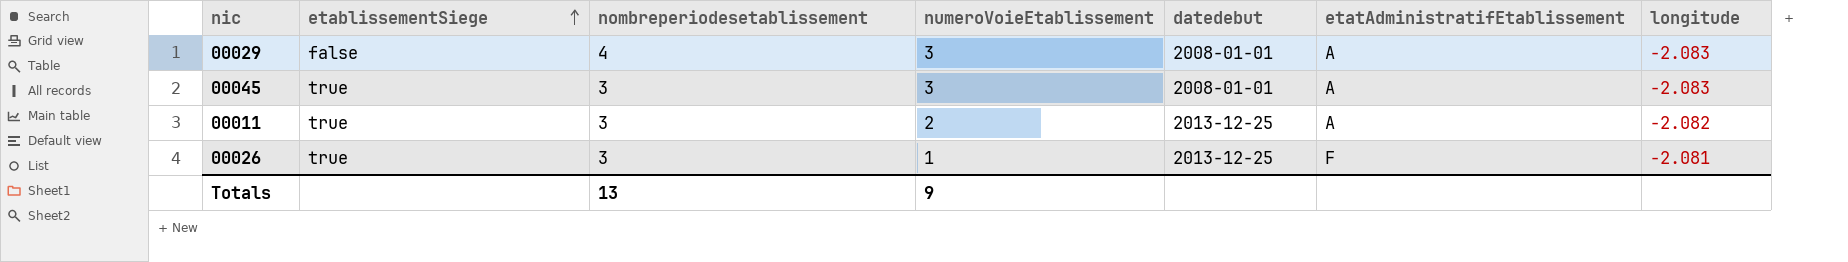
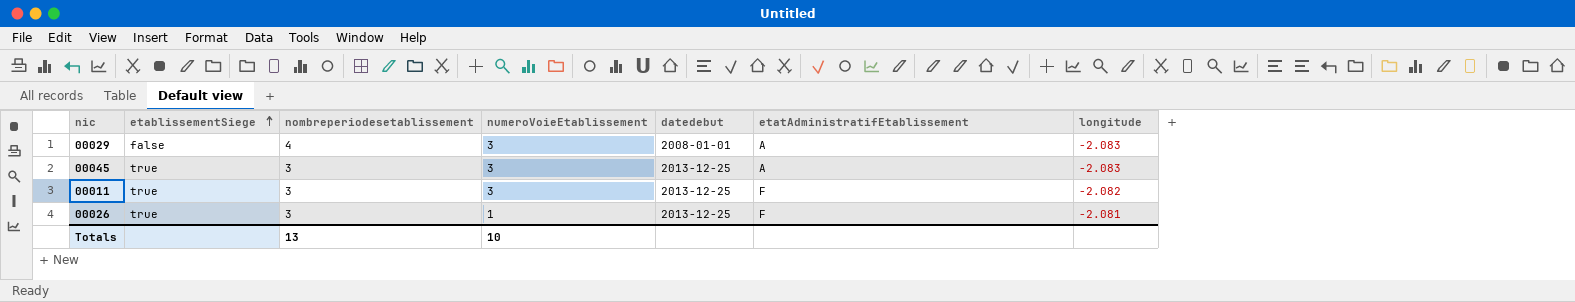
00045 | datedebut: 2008-01-01 -> 2013-12-25
00011 | numeroVoieEtablissement: 2 -> 3
00011 | etatAdministratifEtablissement: A -> F
Totals | numeroVoieEtablissement: 9 -> 10

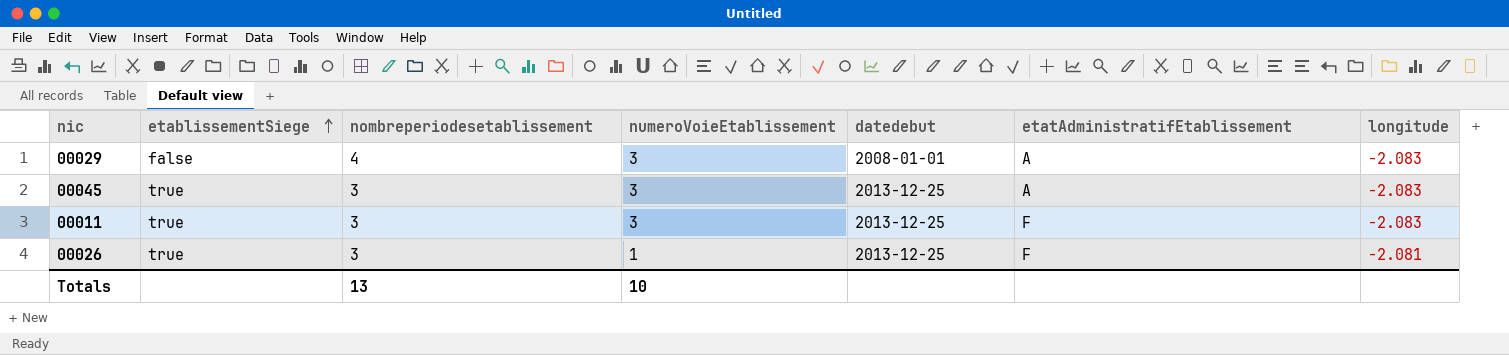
00011 | longitude: -2.082 -> -2.083

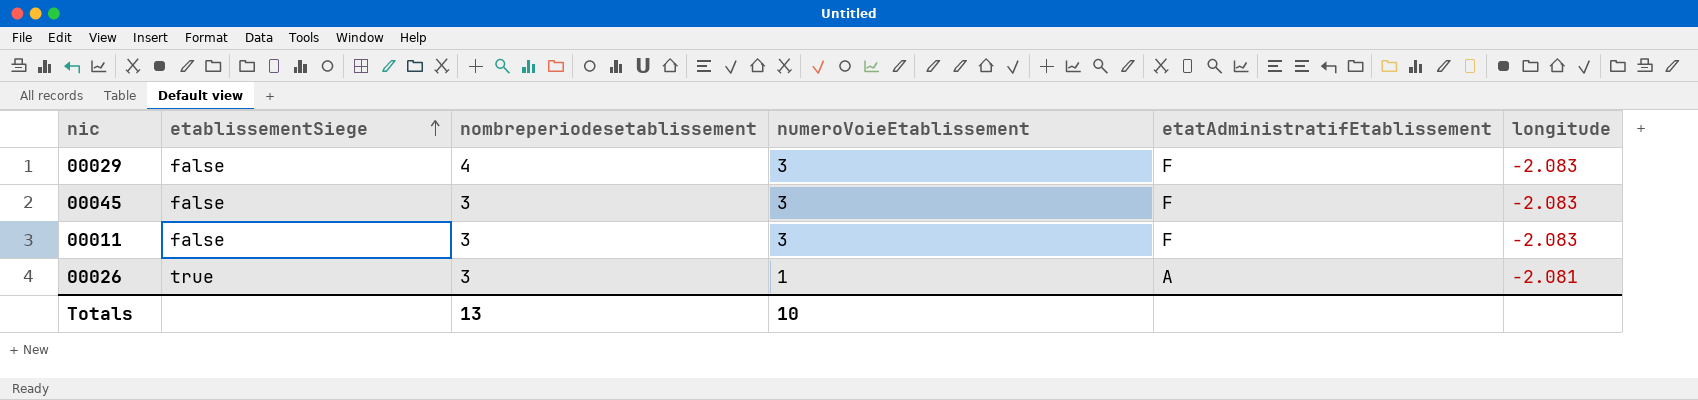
column datedebut | position: 5 -> none
00029 | etatAdministratifEtablissement: A -> F
00045 | etablissementSiege: true -> false
00045 | etatAdministratifEtablissement: A -> F
00011 | etablissementSiege: true -> false
00026 | etatAdministratifEtablissement: F -> A

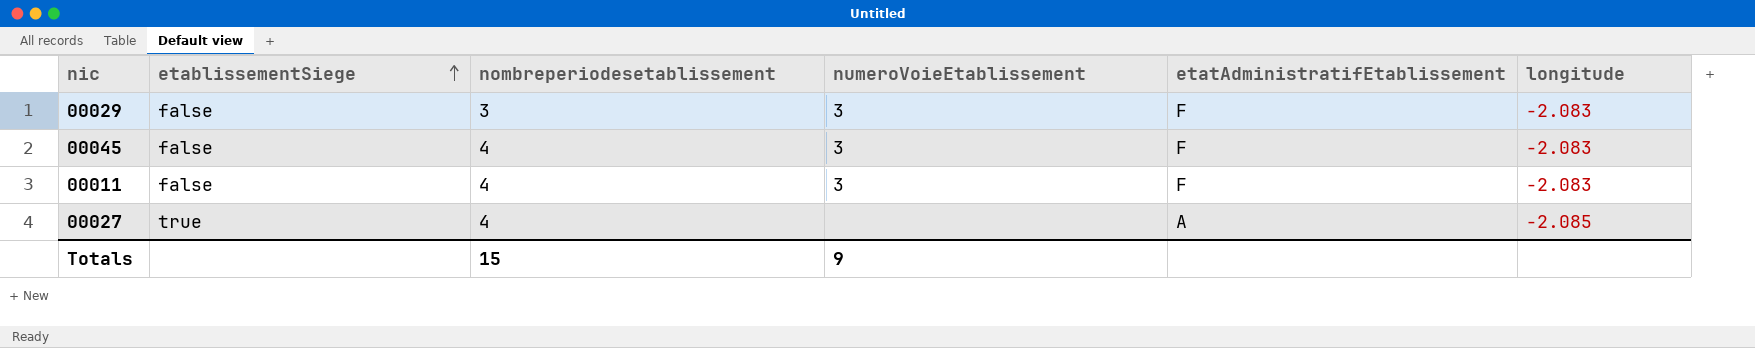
row 00026: true | 3 | 1 | A | -2.081 -> none
00029 | nombreperiodesetablissement: 4 -> 3
00045 | nombreperiodesetablissement: 3 -> 4
00011 | nombreperiodesetablissement: 3 -> 4
row 00027: none -> true | 4 | none | A | -2.085
Totals | nombreperiodesetablissement: 13 -> 15
Totals | numeroVoieEtablissement: 10 -> 9

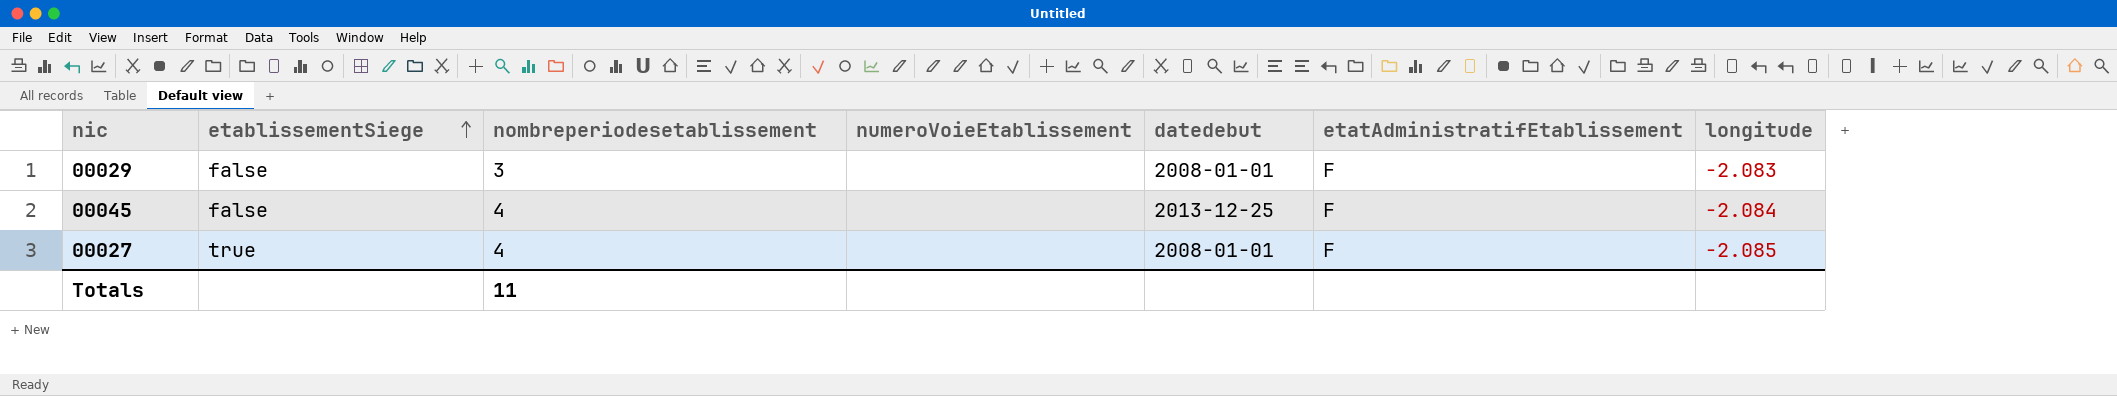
column datedebut | position: none -> 5
row 00011: false | 4 | 3 | F | -2.083 -> none
00029 | numeroVoieEtablissement: 3 -> none
00045 | numeroVoieEtablissement: 3 -> none
00045 | longitude: -2.083 -> -2.084
00027 | etatAdministratifEtablissement: A -> F
Totals | nombreperiodesetablissement: 15 -> 11
Totals | numeroVoieEtablissement: 9 -> none

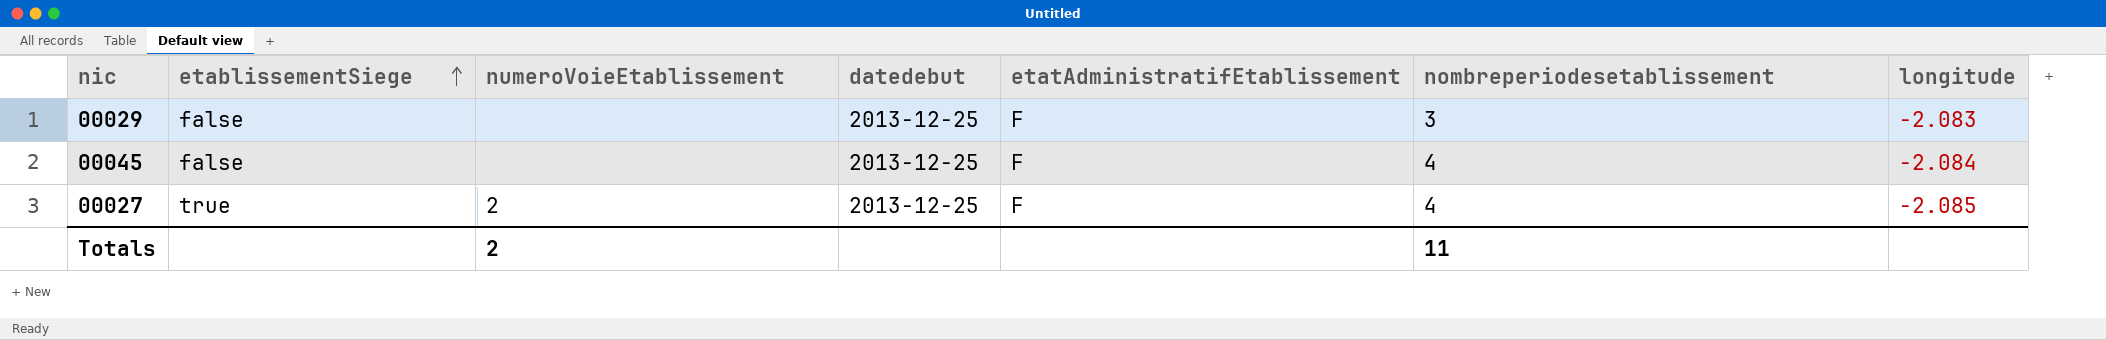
column nombreperiodesetablissement | position: 3 -> 6
00029 | datedebut: 2008-01-01 -> 2013-12-25
00027 | numeroVoieEtablissement: none -> 2
00027 | datedebut: 2008-01-01 -> 2013-12-25
Totals | numeroVoieEtablissement: none -> 2

